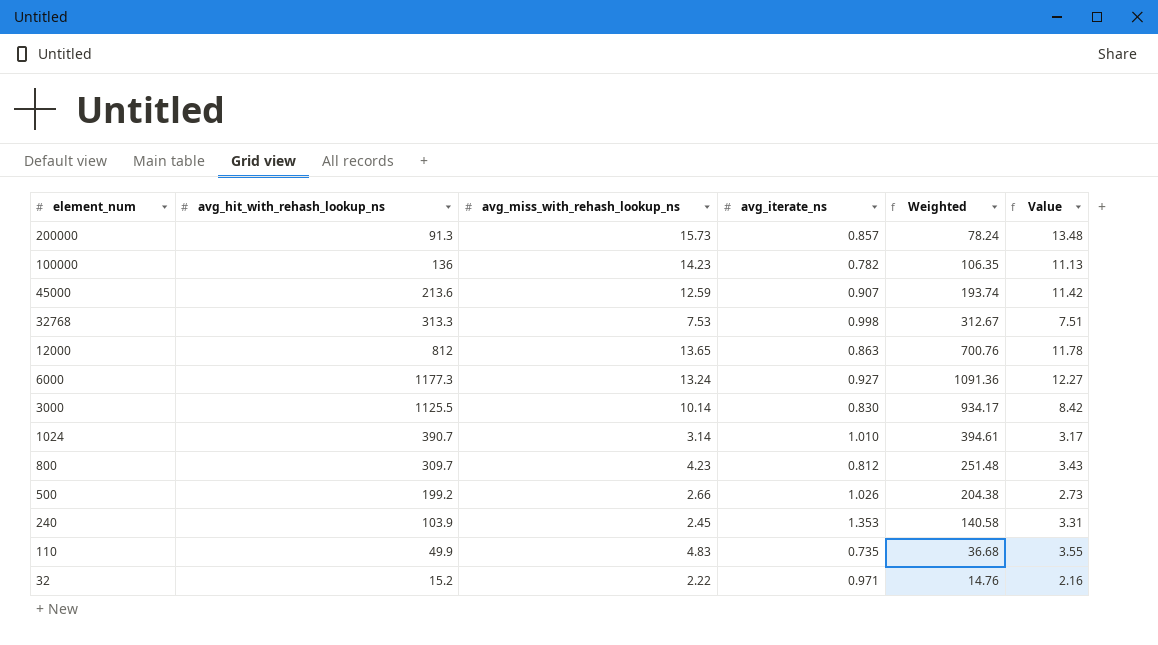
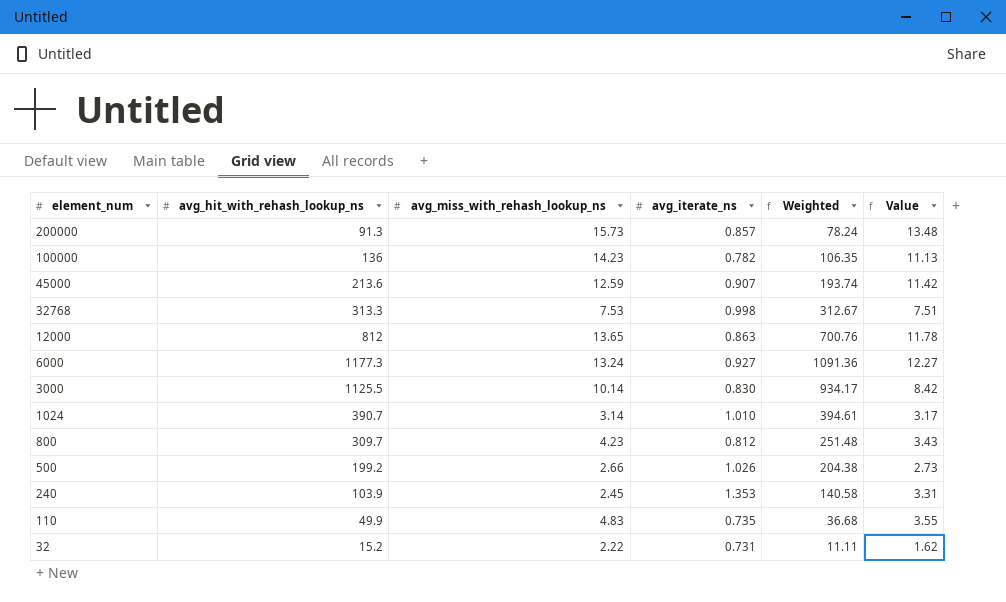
32 | avg_iterate_ns: 0.971 -> 0.731
32 | Weighted: 14.76 -> 11.11
32 | Value: 2.16 -> 1.62

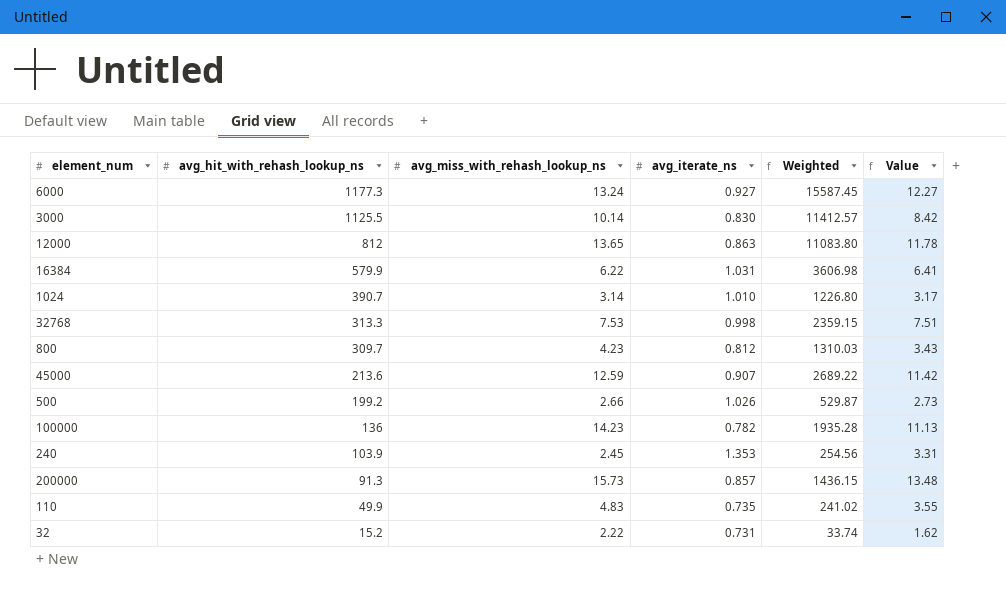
row order: element_num descending -> avg_hit_with_rehash_lookup_ns descending
column Weighted | formula: [avg_hit_with_rehash_lookup_ns] * [avg_iterate_ns] -> [avg_hit_with_rehash_lookup_ns] * [avg_miss_with_rehash_lookup_ns]
row 16384: none -> 579.9 | 6.22 | 1.031 | 3606.98 | 6.41

